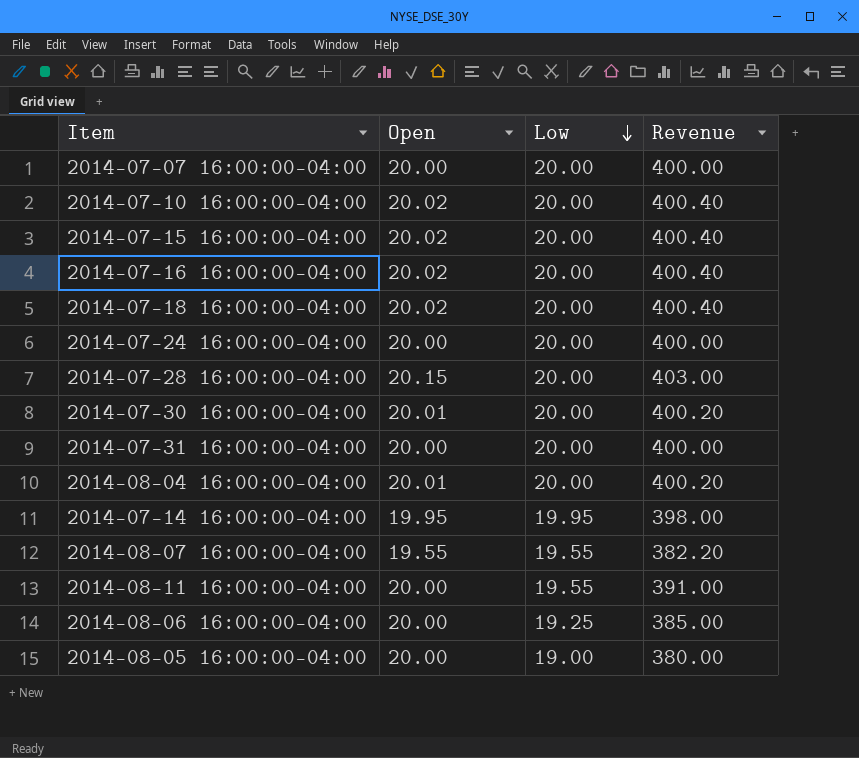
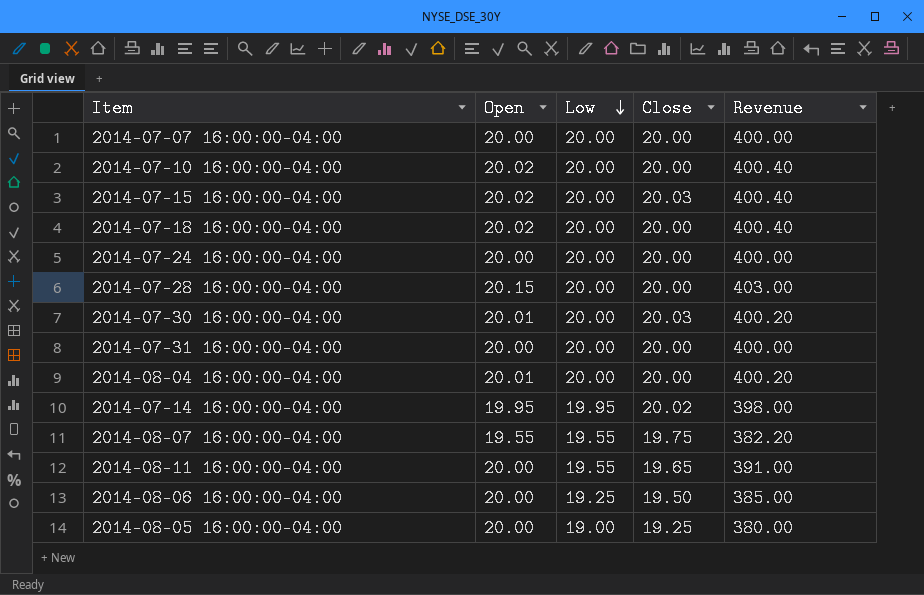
column Close | position: none -> 4
row 2014-07-16 16:00:00-04:00: 20.02 | 20.00 | 400.40 -> none

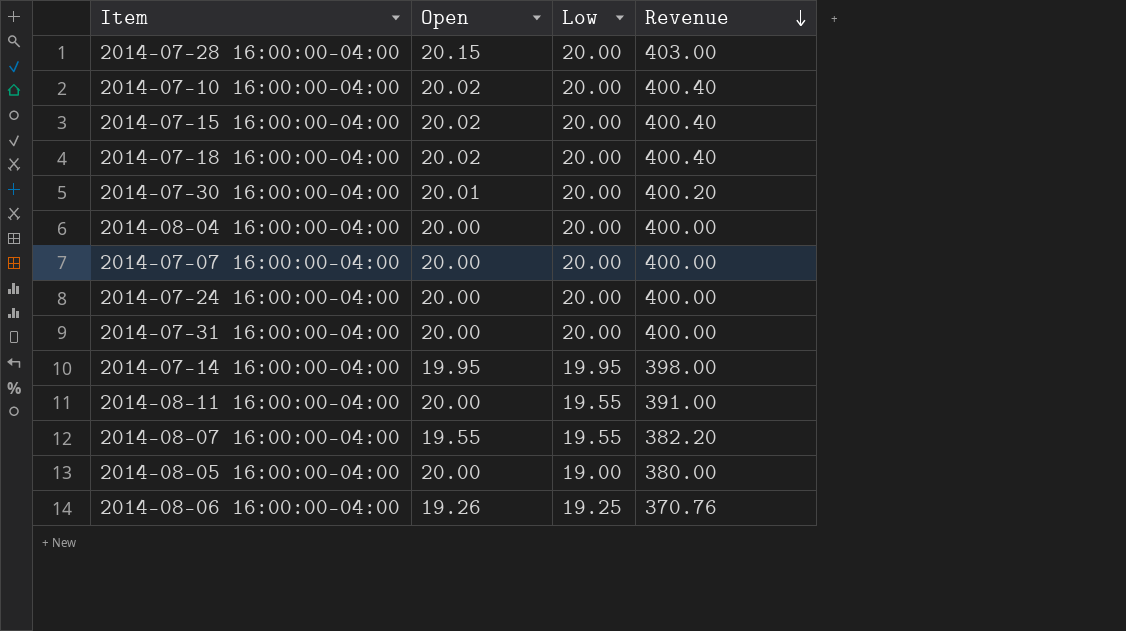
row order: Low descending -> Revenue descending
column Close | position: 4 -> none
2014-08-04 16:00:00-04:00 | Open: 20.01 -> 20.00
2014-08-04 16:00:00-04:00 | Revenue: 400.20 -> 400.00
2014-08-06 16:00:00-04:00 | Open: 20.00 -> 19.26
2014-08-06 16:00:00-04:00 | Revenue: 385.00 -> 370.76

